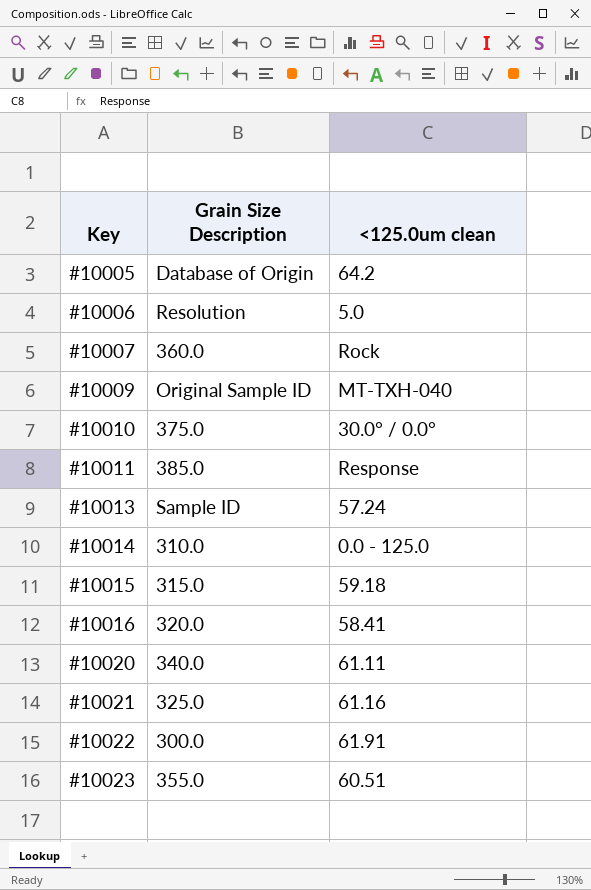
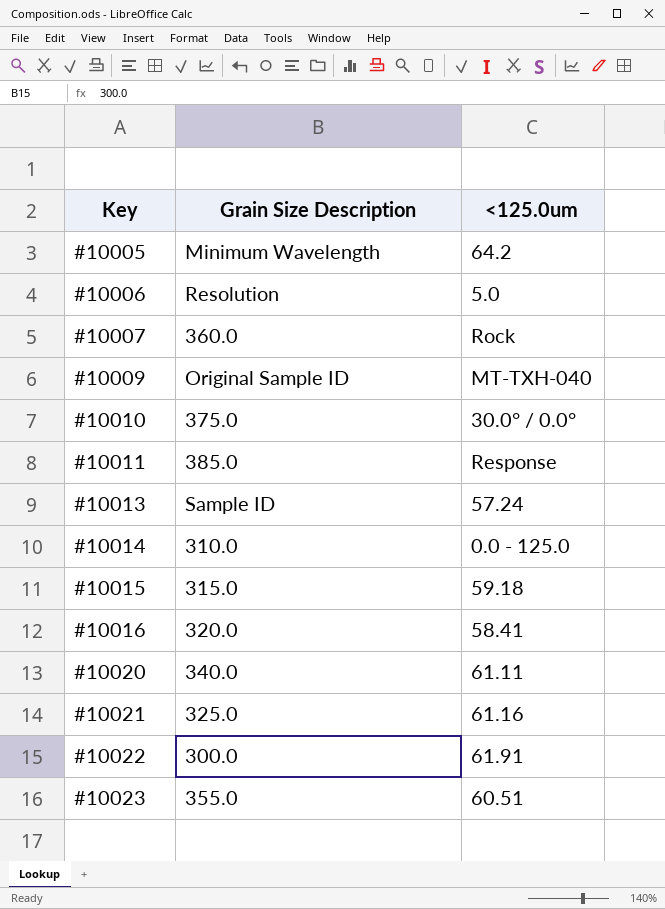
column name: <125.0um clean -> <125.0um
#10005 | Grain Size Description: Database of Origin -> Minimum Wavelength

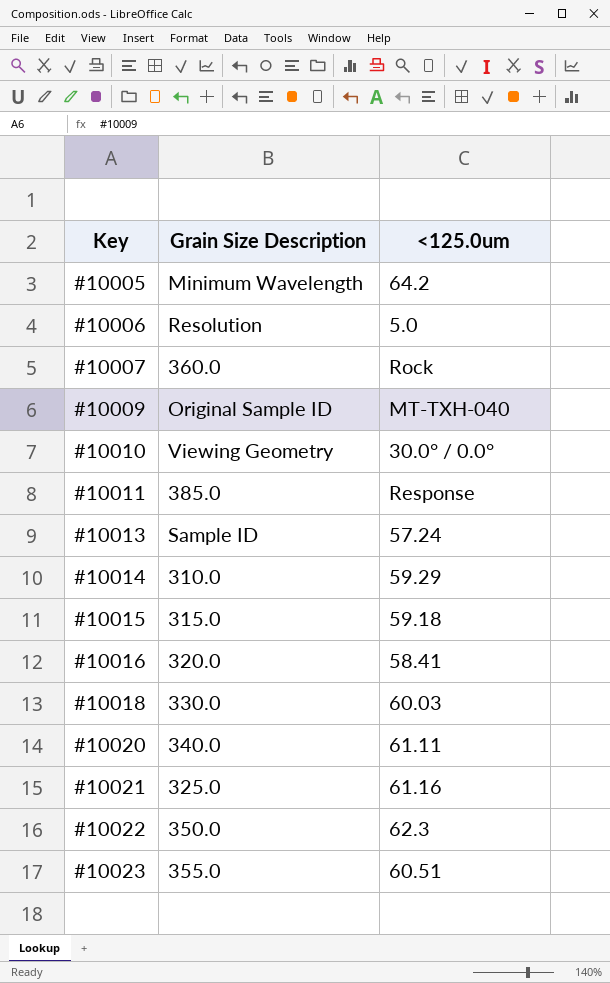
#10010 | Grain Size Description: 375.0 -> Viewing Geometry
#10014 | <125.0um: 0.0 - 125.0 -> 59.29
row #10018: none -> 330.0 | 60.03
#10022 | Grain Size Description: 300.0 -> 350.0
#10022 | <125.0um: 61.91 -> 62.3

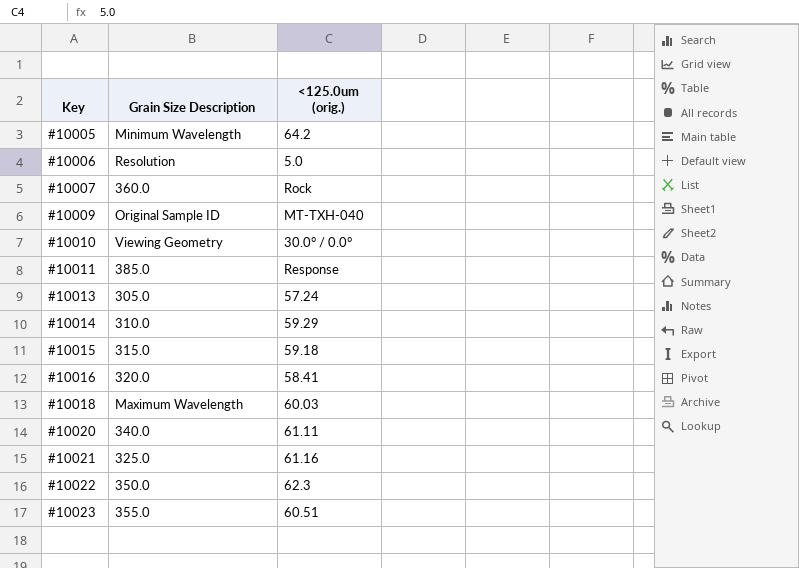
column name: <125.0um -> <125.0um (orig.)
#10013 | Grain Size Description: Sample ID -> 305.0
#10018 | Grain Size Description: 330.0 -> Maximum Wavelength

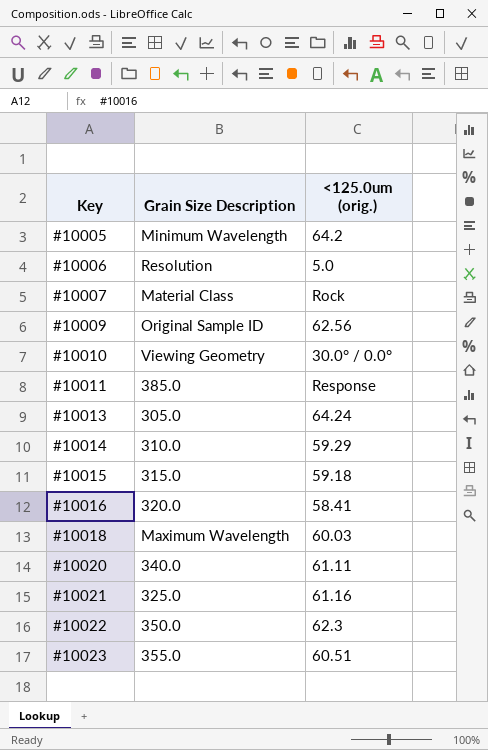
#10007 | Grain Size Description: 360.0 -> Material Class
#10009 | <125.0um (orig.): MT-TXH-040 -> 62.56
#10013 | <125.0um (orig.): 57.24 -> 64.24

